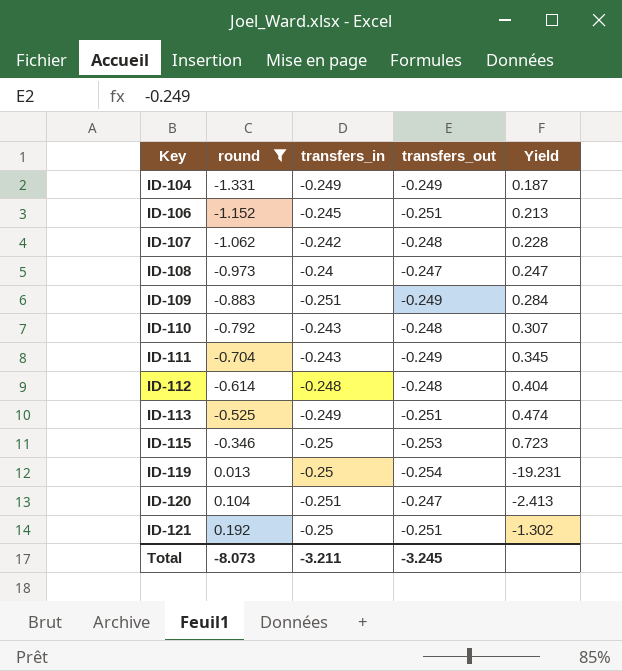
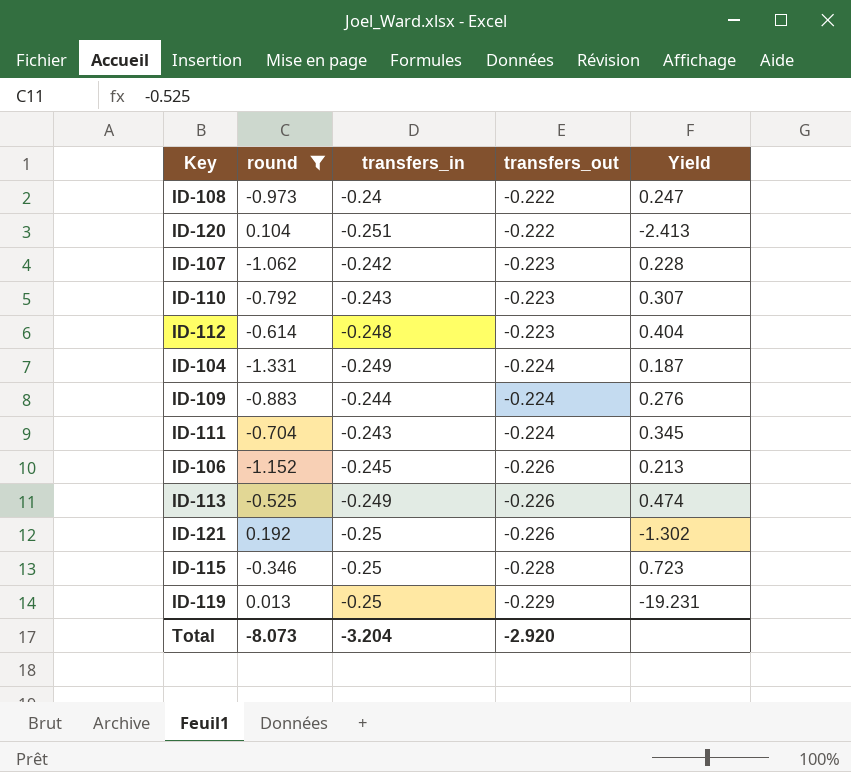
row order: Key ascending -> transfers_out descending
ID-108 | transfers_out: -0.247 -> -0.222
ID-120 | transfers_out: -0.247 -> -0.222
ID-107 | transfers_out: -0.248 -> -0.223
ID-110 | transfers_out: -0.248 -> -0.223
ID-112 | transfers_out: -0.248 -> -0.223
ID-104 | transfers_out: -0.249 -> -0.224
ID-109 | transfers_in: -0.251 -> -0.244
ID-109 | transfers_out: -0.249 -> -0.224
ID-109 | Yield: 0.284 -> 0.276
ID-111 | transfers_out: -0.249 -> -0.224
ID-106 | transfers_out: -0.251 -> -0.226
ID-113 | transfers_out: -0.251 -> -0.226
ID-121 | transfers_out: -0.251 -> -0.226
ID-115 | transfers_out: -0.253 -> -0.228
ID-119 | transfers_out: -0.254 -> -0.229
Total | transfers_in: -3.211 -> -3.204
Total | transfers_out: -3.245 -> -2.920

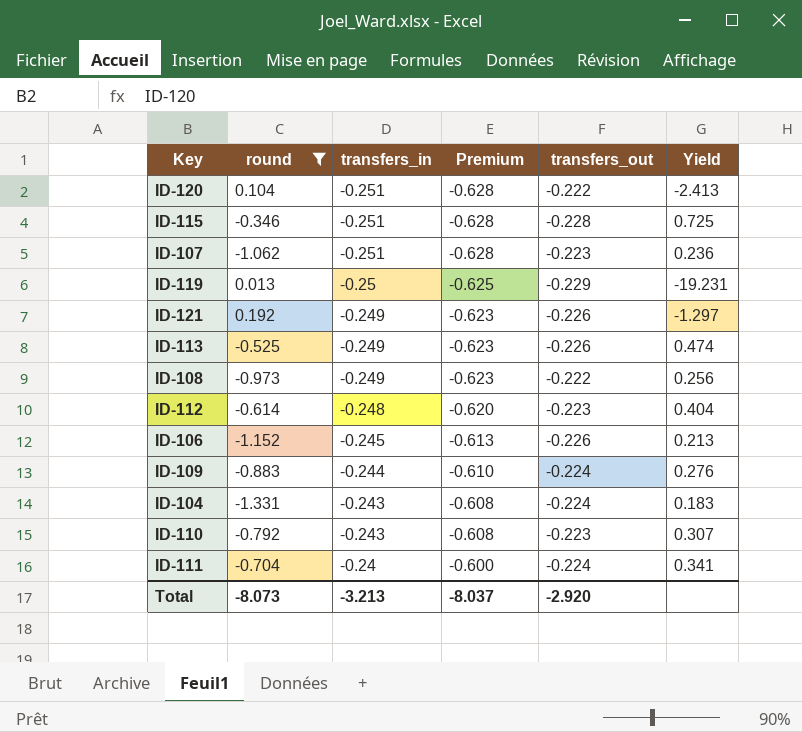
row order: transfers_out descending -> transfers_in ascending
column Premium | formula: none -> [transfers_in] * 2.5
ID-115 | transfers_in: -0.25 -> -0.251
ID-115 | Yield: 0.723 -> 0.725
ID-107 | transfers_in: -0.242 -> -0.251
ID-107 | Yield: 0.228 -> 0.236
ID-121 | transfers_in: -0.25 -> -0.249
ID-121 | Yield: -1.302 -> -1.297
ID-108 | transfers_in: -0.24 -> -0.249
ID-108 | Yield: 0.247 -> 0.256
ID-104 | transfers_in: -0.249 -> -0.243
ID-104 | Yield: 0.187 -> 0.183
ID-111 | transfers_in: -0.243 -> -0.24
ID-111 | Yield: 0.345 -> 0.341
Total | transfers_in: -3.204 -> -3.213

